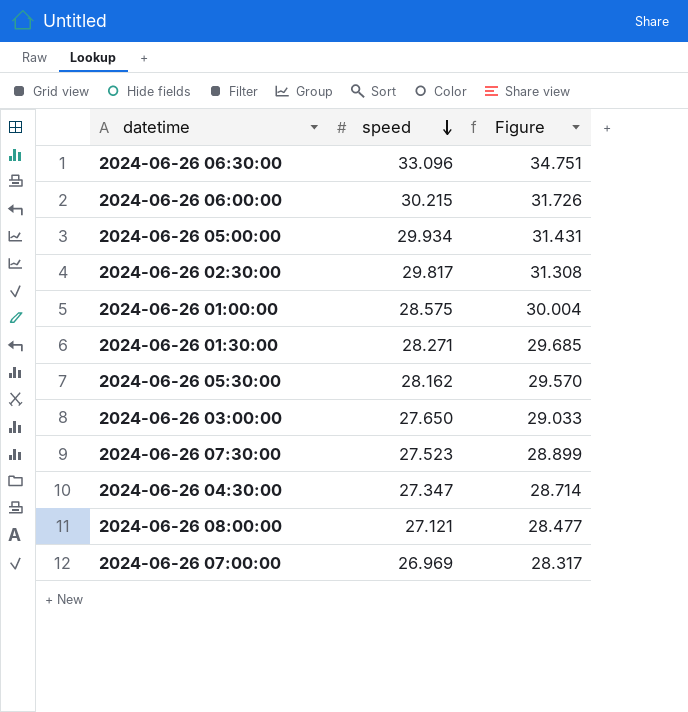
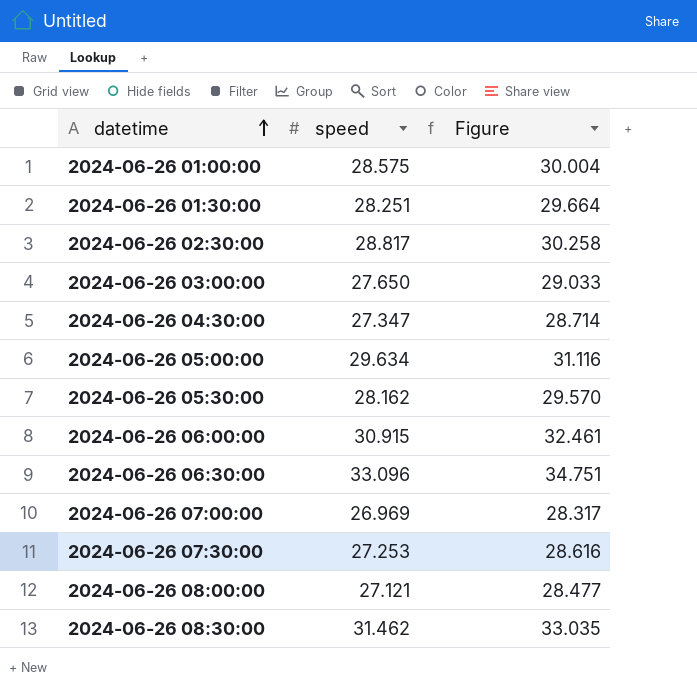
row order: speed descending -> datetime ascending
2024-06-26 01:30:00 | speed: 28.271 -> 28.251
2024-06-26 01:30:00 | Figure: 29.685 -> 29.664
2024-06-26 02:30:00 | speed: 29.817 -> 28.817
2024-06-26 02:30:00 | Figure: 31.308 -> 30.258
2024-06-26 05:00:00 | speed: 29.934 -> 29.634
2024-06-26 05:00:00 | Figure: 31.431 -> 31.116
2024-06-26 06:00:00 | speed: 30.215 -> 30.915
2024-06-26 06:00:00 | Figure: 31.726 -> 32.461
2024-06-26 07:30:00 | speed: 27.523 -> 27.253
2024-06-26 07:30:00 | Figure: 28.899 -> 28.616
row 2024-06-26 08:30:00: none -> 31.462 | 33.035

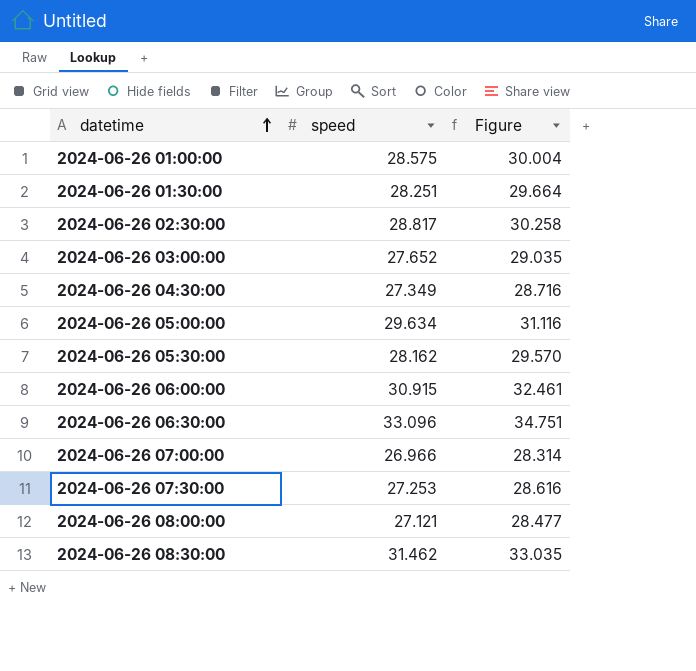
2024-06-26 03:00:00 | speed: 27.650 -> 27.652
2024-06-26 03:00:00 | Figure: 29.033 -> 29.035
2024-06-26 04:30:00 | speed: 27.347 -> 27.349
2024-06-26 04:30:00 | Figure: 28.714 -> 28.716
2024-06-26 07:00:00 | speed: 26.969 -> 26.966
2024-06-26 07:00:00 | Figure: 28.317 -> 28.314

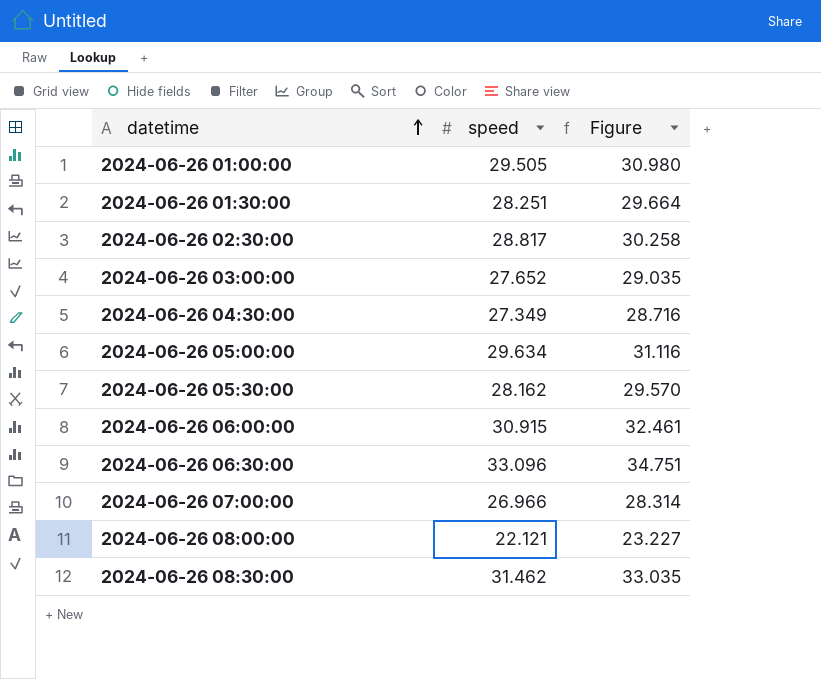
row 2024-06-26 07:30:00: 27.253 | 28.616 -> none
2024-06-26 01:00:00 | speed: 28.575 -> 29.505
2024-06-26 01:00:00 | Figure: 30.004 -> 30.980
2024-06-26 08:00:00 | speed: 27.121 -> 22.121
2024-06-26 08:00:00 | Figure: 28.477 -> 23.227

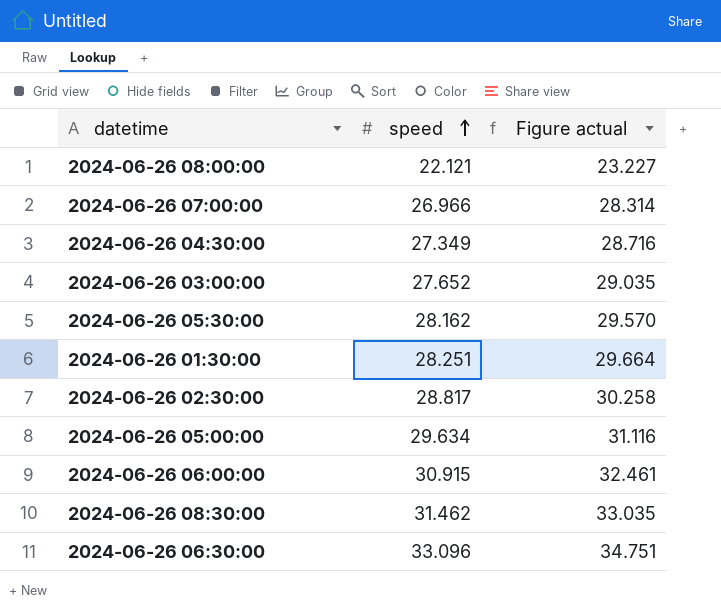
row order: datetime ascending -> speed ascending
column name: Figure -> Figure actual
row 2024-06-26 01:00:00: 29.505 | 30.980 -> none

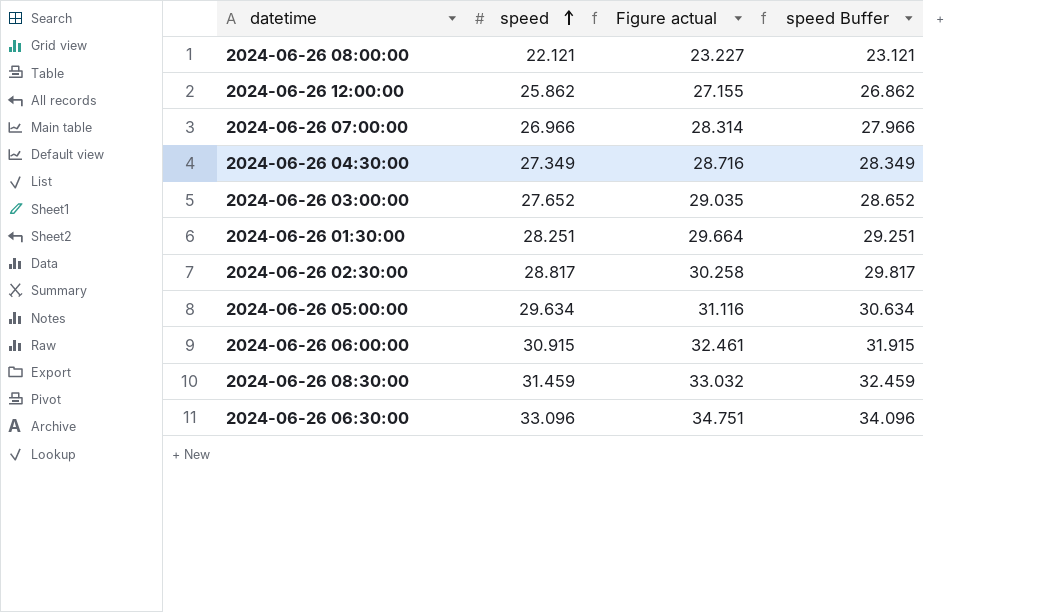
column speed Buffer | formula: none -> [speed] + 1
row 2024-06-26 05:30:00: 28.162 | 29.570 -> none
row 2024-06-26 12:00:00: none -> 25.862 | 27.155 | 26.862
2024-06-26 08:30:00 | speed: 31.462 -> 31.459
2024-06-26 08:30:00 | Figure actual: 33.035 -> 33.032

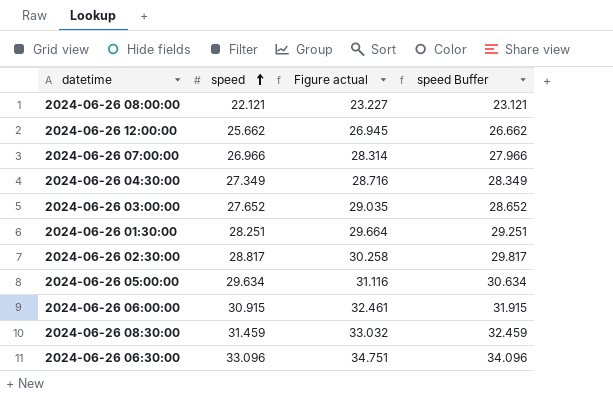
2024-06-26 12:00:00 | speed: 25.862 -> 25.662
2024-06-26 12:00:00 | Figure actual: 27.155 -> 26.945
2024-06-26 12:00:00 | speed Buffer: 26.862 -> 26.662

